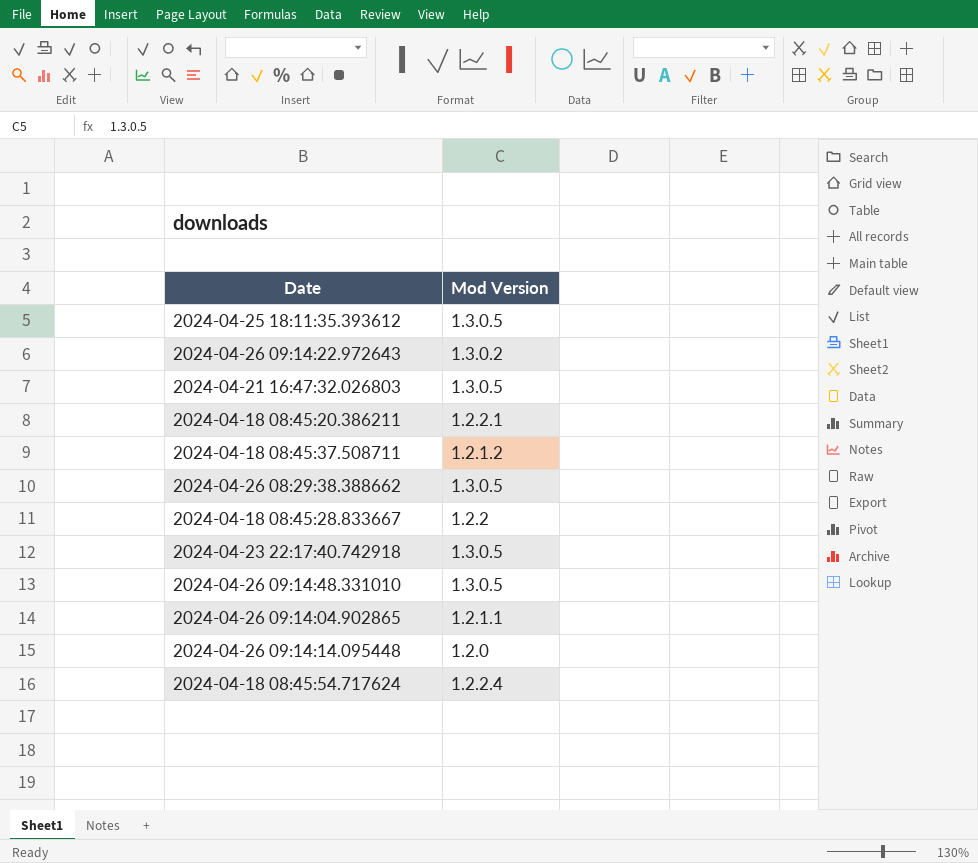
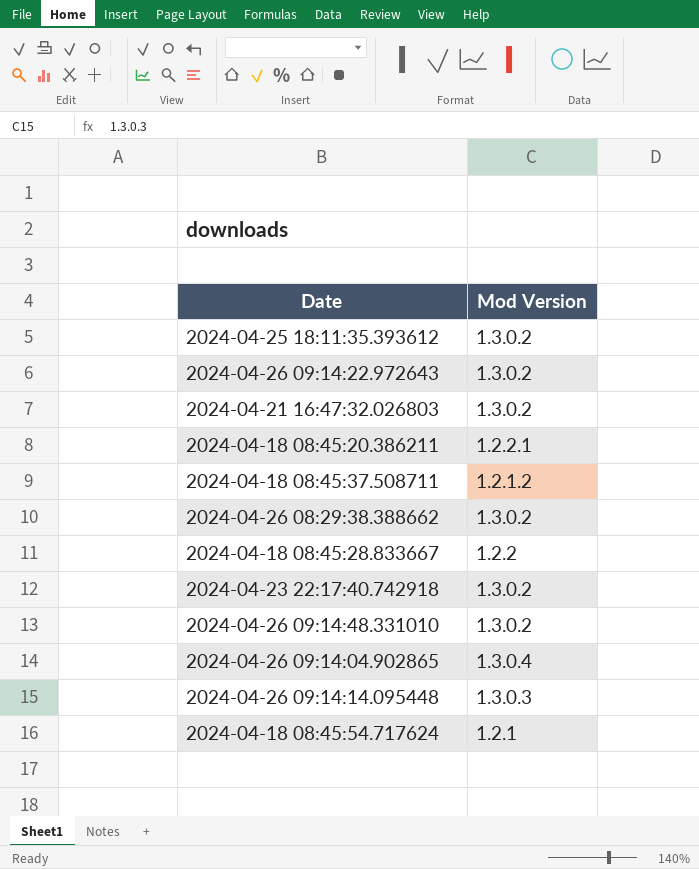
2024-04-25 18:11:35.393612 | Mod Version: 1.3.0.5 -> 1.3.0.2
2024-04-21 16:47:32.026803 | Mod Version: 1.3.0.5 -> 1.3.0.2
2024-04-26 08:29:38.388662 | Mod Version: 1.3.0.5 -> 1.3.0.2
2024-04-23 22:17:40.742918 | Mod Version: 1.3.0.5 -> 1.3.0.2
2024-04-26 09:14:48.331010 | Mod Version: 1.3.0.5 -> 1.3.0.2
2024-04-26 09:14:04.902865 | Mod Version: 1.2.1.1 -> 1.3.0.4
2024-04-26 09:14:14.095448 | Mod Version: 1.2.0 -> 1.3.0.3
2024-04-18 08:45:54.717624 | Mod Version: 1.2.2.4 -> 1.2.1

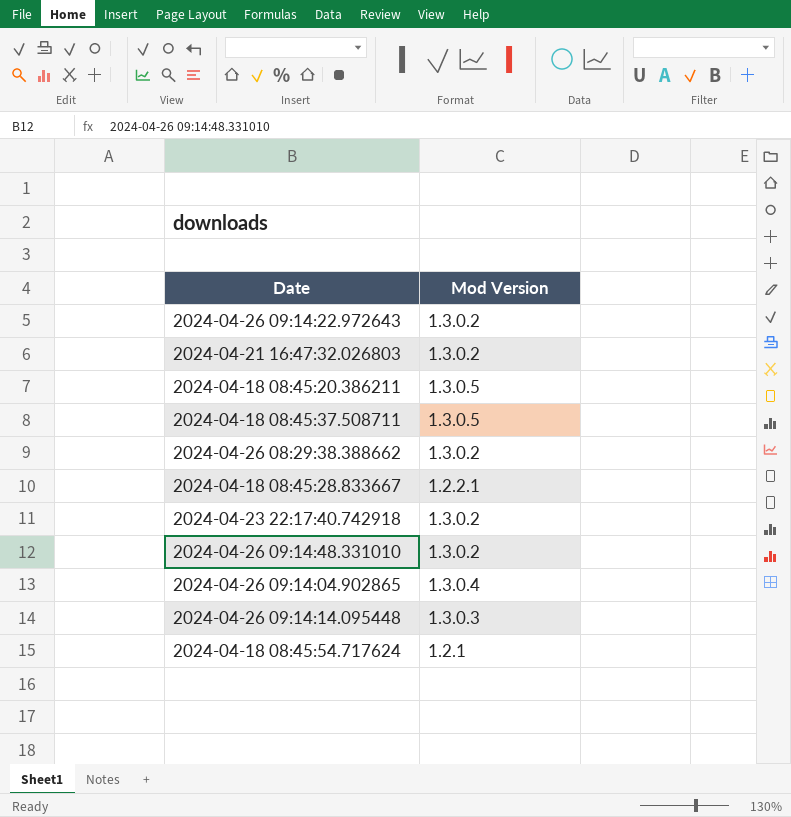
row 2024-04-25 18:11:35.393612: 1.3.0.2 -> none
2024-04-18 08:45:20.386211 | Mod Version: 1.2.2.1 -> 1.3.0.5
2024-04-18 08:45:37.508711 | Mod Version: 1.2.1.2 -> 1.3.0.5
2024-04-18 08:45:28.833667 | Mod Version: 1.2.2 -> 1.2.2.1

